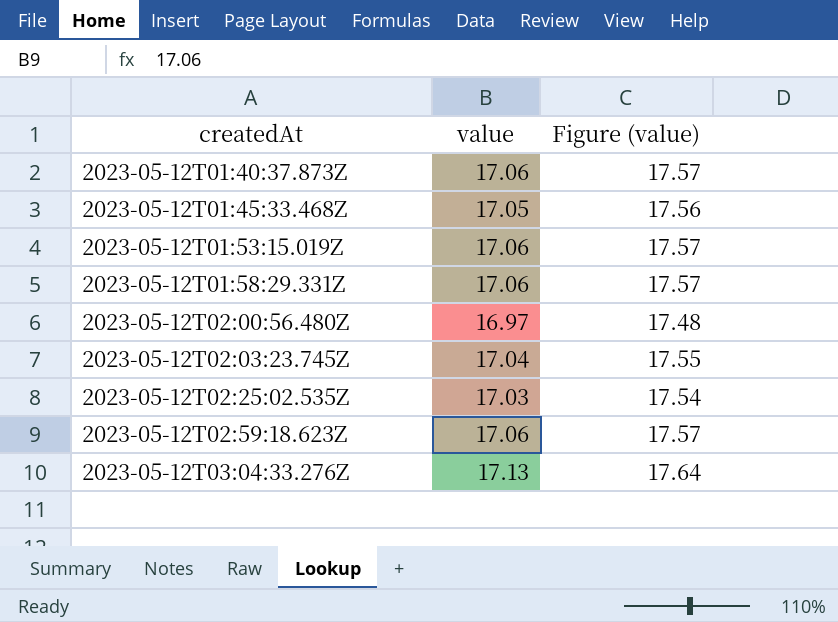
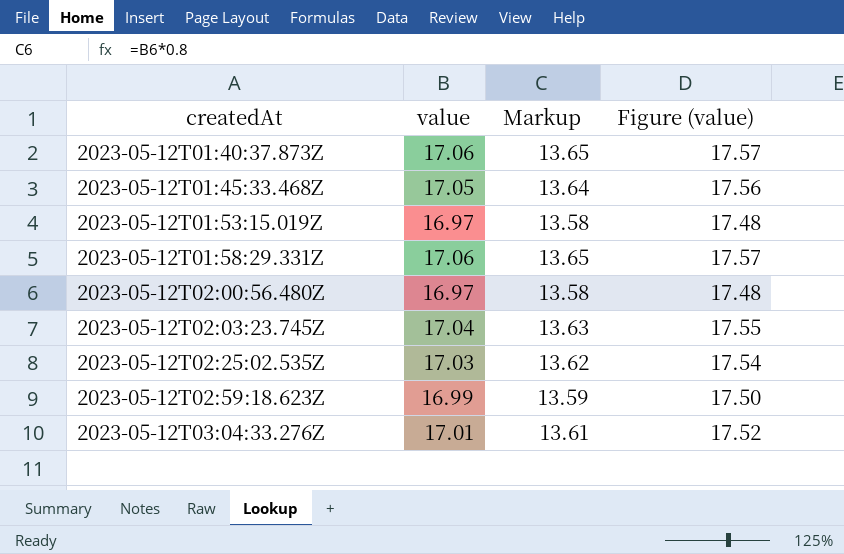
column Markup | formula: none -> [value] * 0.8
2023-05-12T01:53:15.019Z | value: 17.06 -> 16.97
2023-05-12T01:53:15.019Z | Figure (value): 17.57 -> 17.48
2023-05-12T02:59:18.623Z | value: 17.06 -> 16.99
2023-05-12T02:59:18.623Z | Figure (value): 17.57 -> 17.50
2023-05-12T03:04:33.276Z | value: 17.13 -> 17.01
2023-05-12T03:04:33.276Z | Figure (value): 17.64 -> 17.52

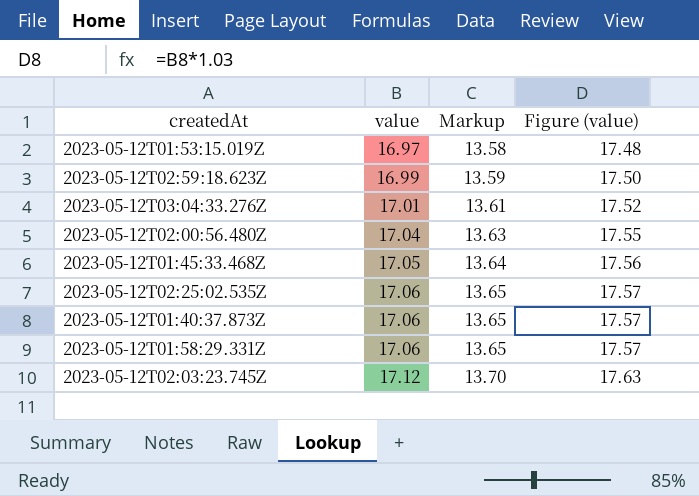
row order: createdAt ascending -> value ascending
2023-05-12T02:00:56.480Z | value: 16.97 -> 17.04
2023-05-12T02:00:56.480Z | Markup: 13.58 -> 13.63
2023-05-12T02:00:56.480Z | Figure (value): 17.48 -> 17.55
2023-05-12T02:25:02.535Z | value: 17.03 -> 17.06
2023-05-12T02:25:02.535Z | Markup: 13.62 -> 13.65
2023-05-12T02:25:02.535Z | Figure (value): 17.54 -> 17.57
2023-05-12T02:03:23.745Z | value: 17.04 -> 17.12
2023-05-12T02:03:23.745Z | Markup: 13.63 -> 13.70
2023-05-12T02:03:23.745Z | Figure (value): 17.55 -> 17.63

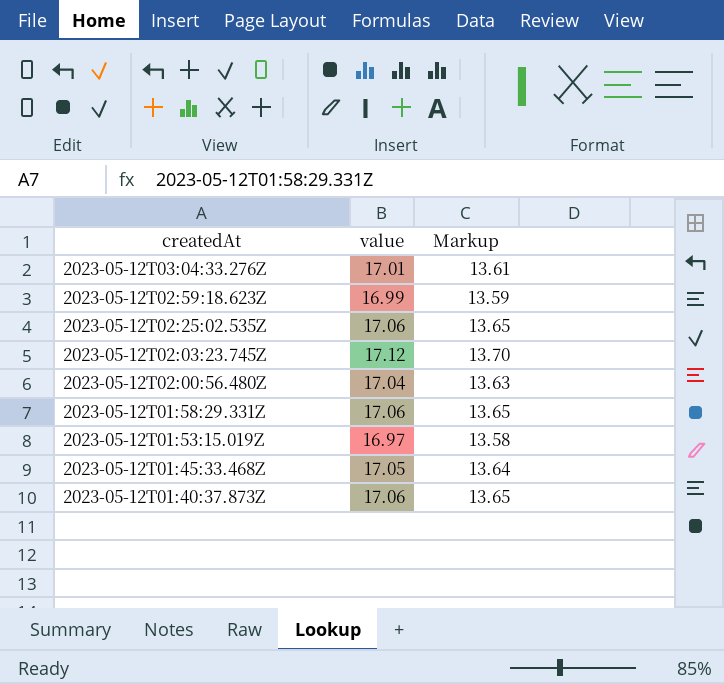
row order: value ascending -> createdAt descending
column Figure (value) | formula: [value] * 1.03 -> none

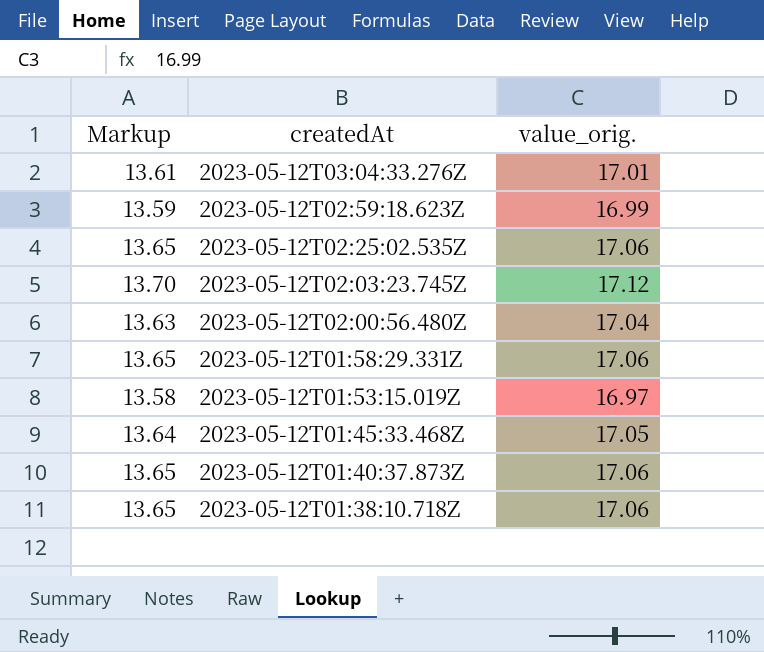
column Markup | position: 3 -> 1
column name: value -> value_orig.
row 2023-05-12T01:38:10.718Z: none -> 13.65 | 17.06

